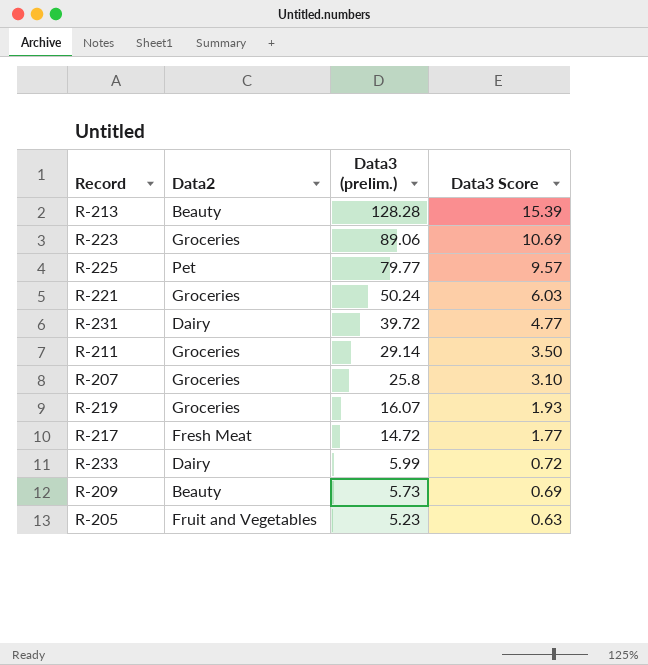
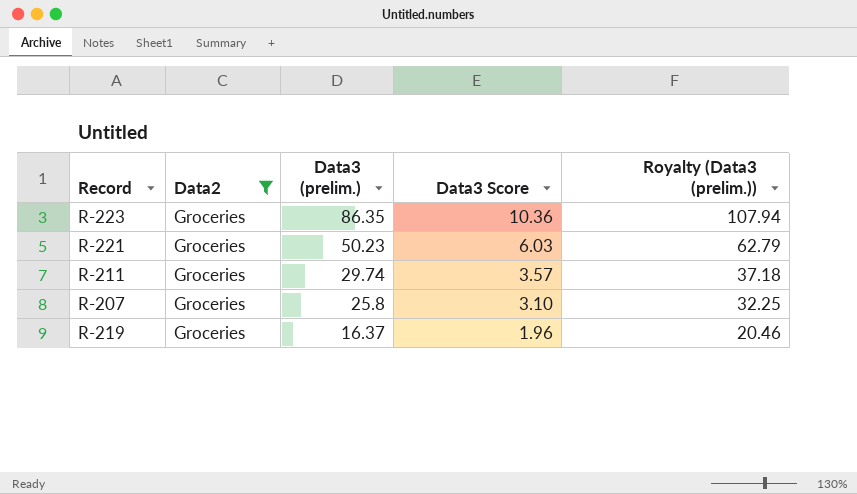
filter: none -> Data2 = Groceries
column Royalty (Data3 (prelim.)) | formula: none -> [Data3 (prelim.)] * 1.25
R-223 | Data3 (prelim.): 89.06 -> 86.35
R-223 | Data3 Score: 10.69 -> 10.36
R-221 | Data3 (prelim.): 50.24 -> 50.23
R-211 | Data3 (prelim.): 29.14 -> 29.74
R-211 | Data3 Score: 3.50 -> 3.57
R-219 | Data3 (prelim.): 16.07 -> 16.37
R-219 | Data3 Score: 1.93 -> 1.96

